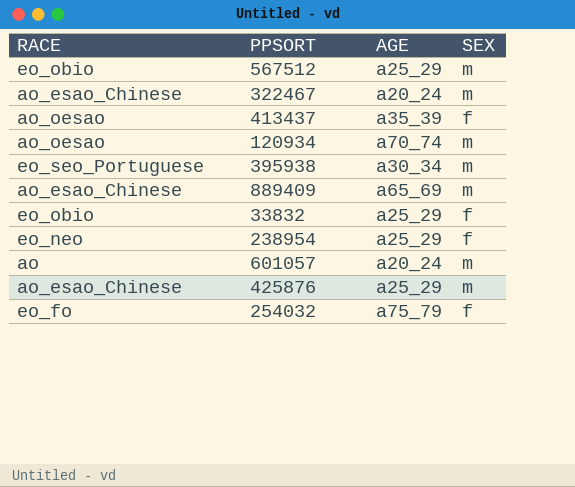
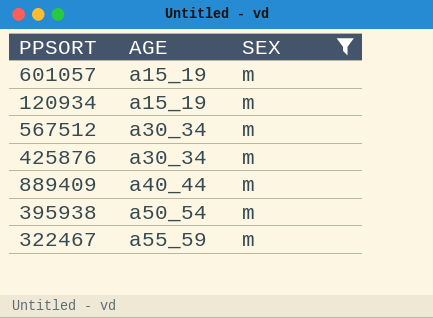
filter: none -> SEX = m
row order: none -> AGE ascending
column RACE | position: 1 -> none
601057 | AGE: a20_24 -> a15_19
120934 | AGE: a70_74 -> a15_19
567512 | AGE: a25_29 -> a30_34
425876 | AGE: a25_29 -> a30_34
889409 | AGE: a65_69 -> a40_44
395938 | AGE: a30_34 -> a50_54
322467 | AGE: a20_24 -> a55_59

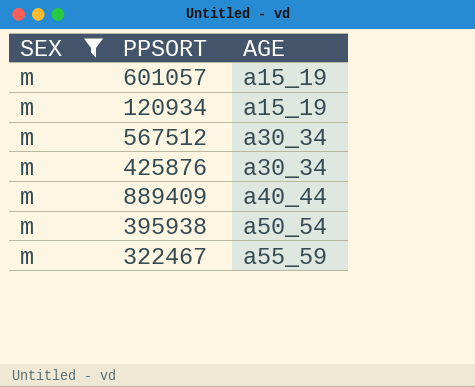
column SEX | position: 3 -> 1

